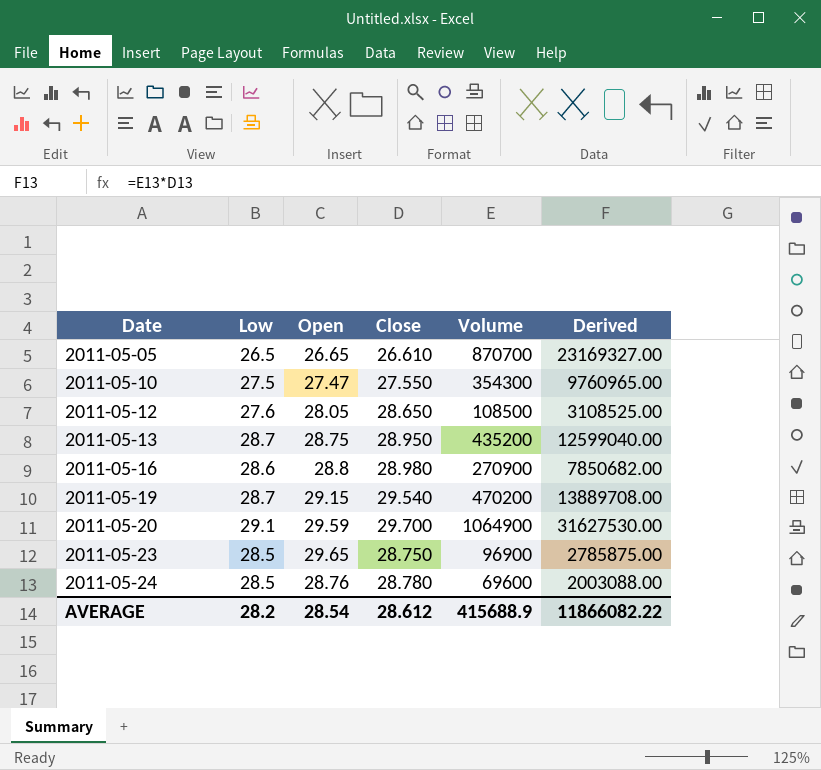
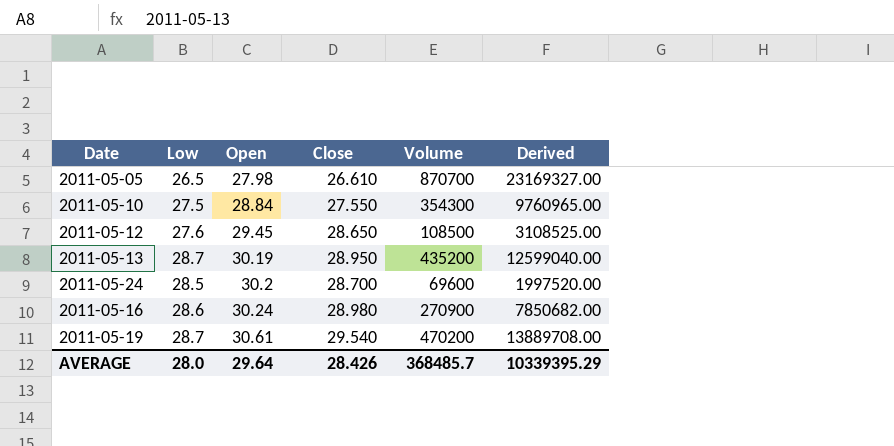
row order: Date ascending -> Open ascending
row 2011-05-20: 29.1 | 29.59 | 29.700 | 1064900 | 31627530.00 -> none
row 2011-05-23: 28.5 | 29.65 | 28.750 | 96900 | 2785875.00 -> none
2011-05-05 | Open: 26.65 -> 27.98
2011-05-10 | Open: 27.47 -> 28.84
2011-05-12 | Open: 28.05 -> 29.45
2011-05-13 | Open: 28.75 -> 30.19
2011-05-24 | Open: 28.76 -> 30.2
2011-05-24 | Close: 28.780 -> 28.700
2011-05-24 | Derived: 2003088.00 -> 1997520.00
2011-05-16 | Open: 28.8 -> 30.24
2011-05-19 | Open: 29.15 -> 30.61
AVERAGE | Low: 28.2 -> 28.0
AVERAGE | Open: 28.54 -> 29.64
AVERAGE | Close: 28.612 -> 28.426
AVERAGE | Volume: 415688.9 -> 368485.7
AVERAGE | Derived: 11866082.22 -> 10339395.29

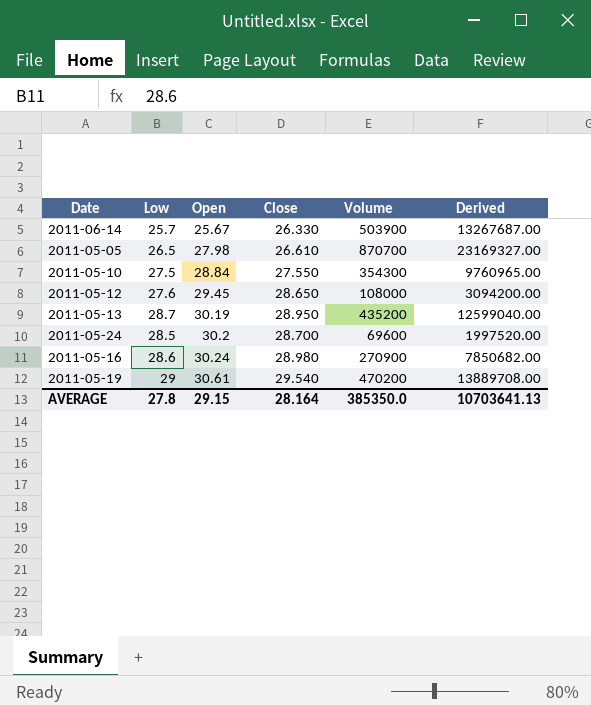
row 2011-06-14: none -> 25.7 | 25.67 | 26.330 | 503900 | 13267687.00
2011-05-12 | Volume: 108500 -> 108000
2011-05-12 | Derived: 3108525.00 -> 3094200.00
2011-05-19 | Low: 28.7 -> 29
AVERAGE | Low: 28.0 -> 27.8
AVERAGE | Open: 29.64 -> 29.15
AVERAGE | Close: 28.426 -> 28.164
AVERAGE | Volume: 368485.7 -> 385350.0
AVERAGE | Derived: 10339395.29 -> 10703641.13

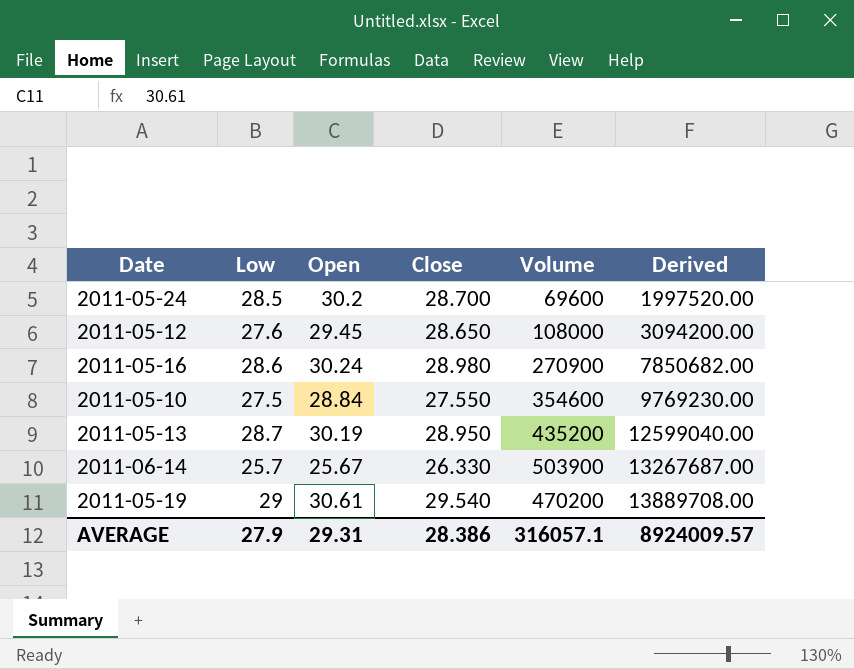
row order: Open ascending -> Derived ascending
row 2011-05-05: 26.5 | 27.98 | 26.610 | 870700 | 23169327.00 -> none
2011-05-10 | Volume: 354300 -> 354600
2011-05-10 | Derived: 9760965.00 -> 9769230.00
AVERAGE | Low: 27.8 -> 27.9
AVERAGE | Open: 29.15 -> 29.31
AVERAGE | Close: 28.164 -> 28.386
AVERAGE | Volume: 385350.0 -> 316057.1
AVERAGE | Derived: 10703641.13 -> 8924009.57

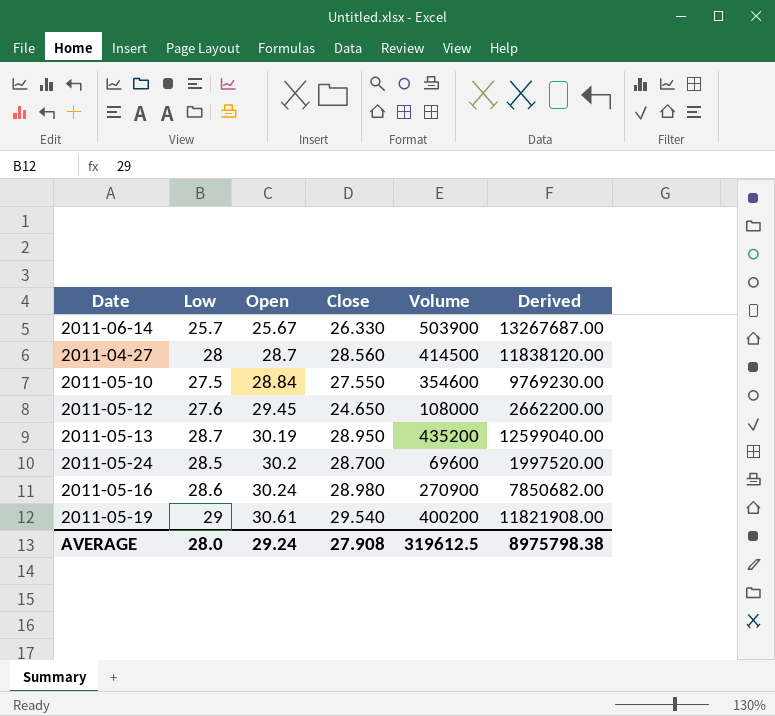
row order: Derived ascending -> Open ascending
row 2011-04-27: none -> 28 | 28.7 | 28.560 | 414500 | 11838120.00
2011-05-12 | Close: 28.650 -> 24.650
2011-05-12 | Derived: 3094200.00 -> 2662200.00
2011-05-19 | Volume: 470200 -> 400200
2011-05-19 | Derived: 13889708.00 -> 11821908.00
AVERAGE | Low: 27.9 -> 28.0
AVERAGE | Open: 29.31 -> 29.24
AVERAGE | Close: 28.386 -> 27.908
AVERAGE | Volume: 316057.1 -> 319612.5
AVERAGE | Derived: 8924009.57 -> 8975798.38

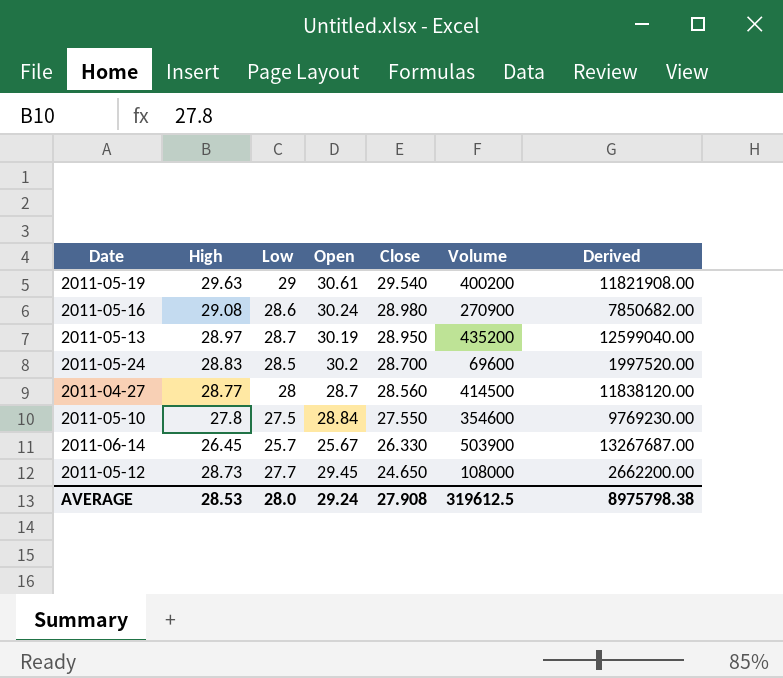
row order: Open ascending -> Close descending
column High | position: none -> 2
2011-05-12 | Low: 27.6 -> 27.7

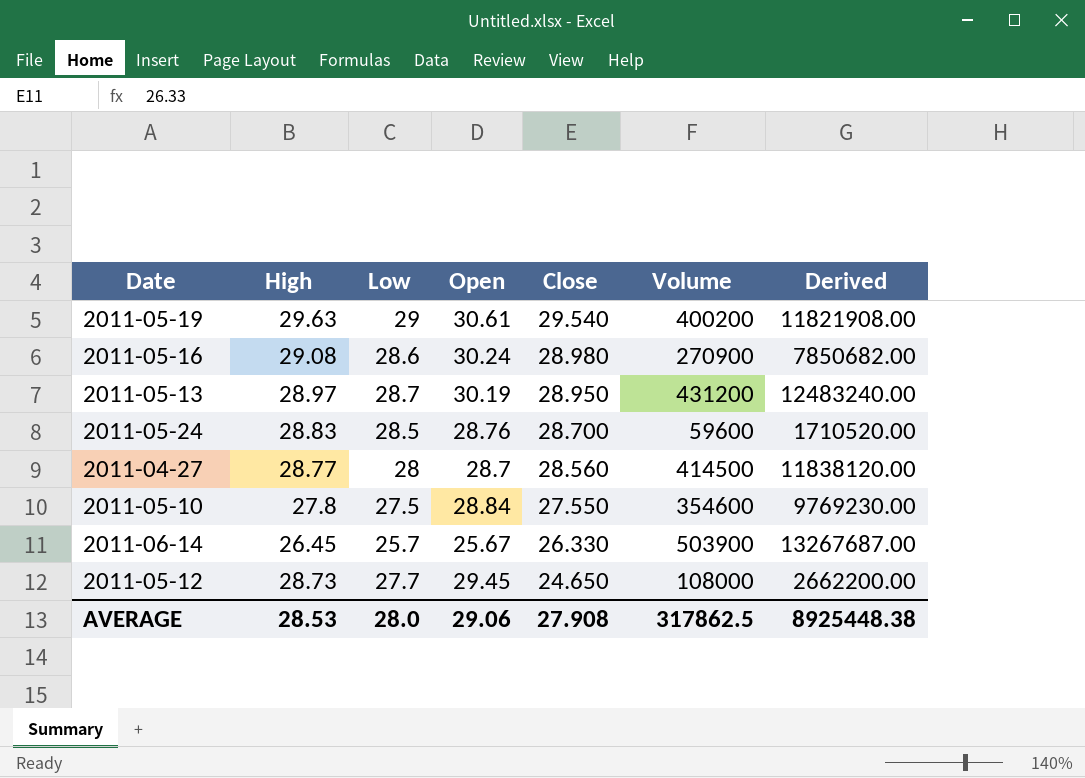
2011-05-13 | Volume: 435200 -> 431200
2011-05-13 | Derived: 12599040.00 -> 12483240.00
2011-05-24 | Open: 30.2 -> 28.76
2011-05-24 | Volume: 69600 -> 59600
2011-05-24 | Derived: 1997520.00 -> 1710520.00
AVERAGE | Open: 29.24 -> 29.06
AVERAGE | Volume: 319612.5 -> 317862.5
AVERAGE | Derived: 8975798.38 -> 8925448.38

